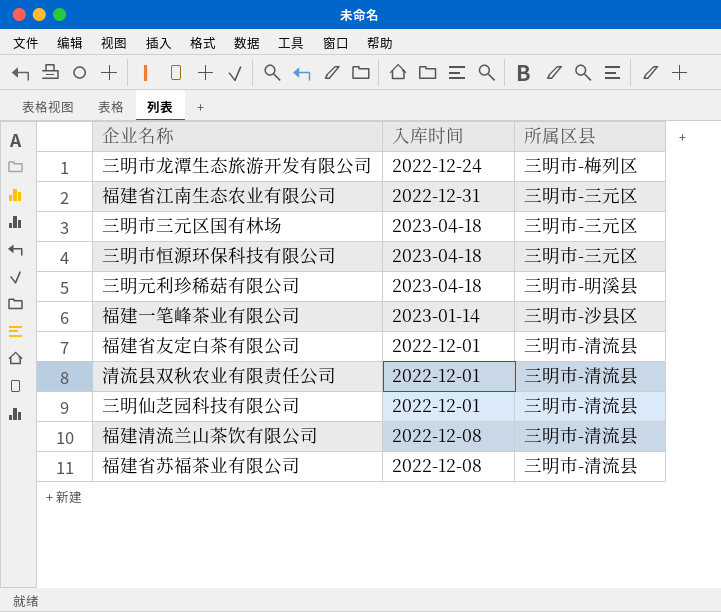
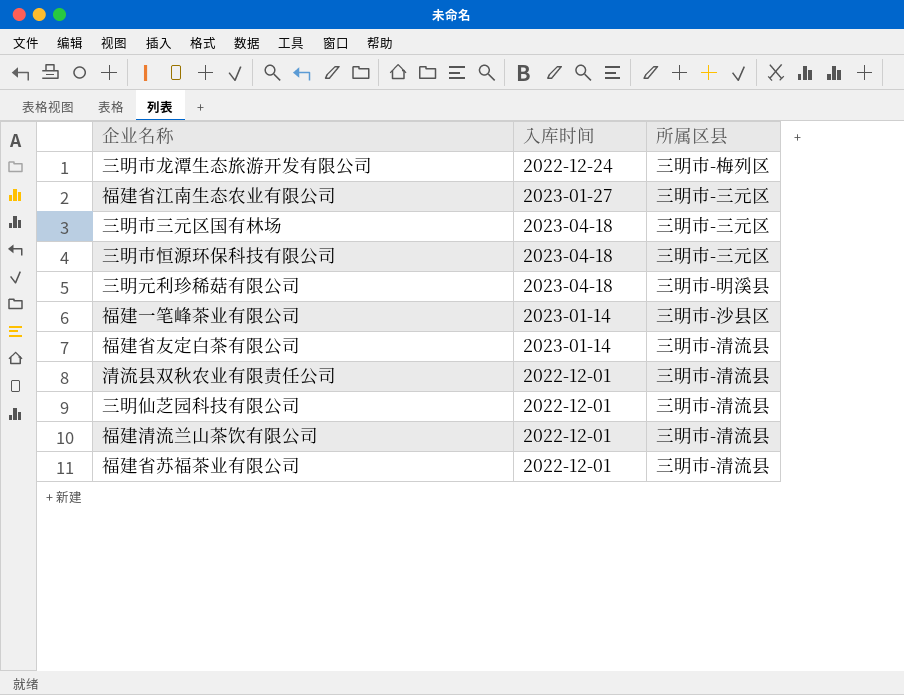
福建省江南生态农业有限公司 | 入库时间: 2022-12-31 -> 2023-01-27
福建省友定白茶有限公司 | 入库时间: 2022-12-01 -> 2023-01-14
福建清流兰山茶饮有限公司 | 入库时间: 2022-12-08 -> 2022-12-01
福建省苏福茶业有限公司 | 入库时间: 2022-12-08 -> 2022-12-01

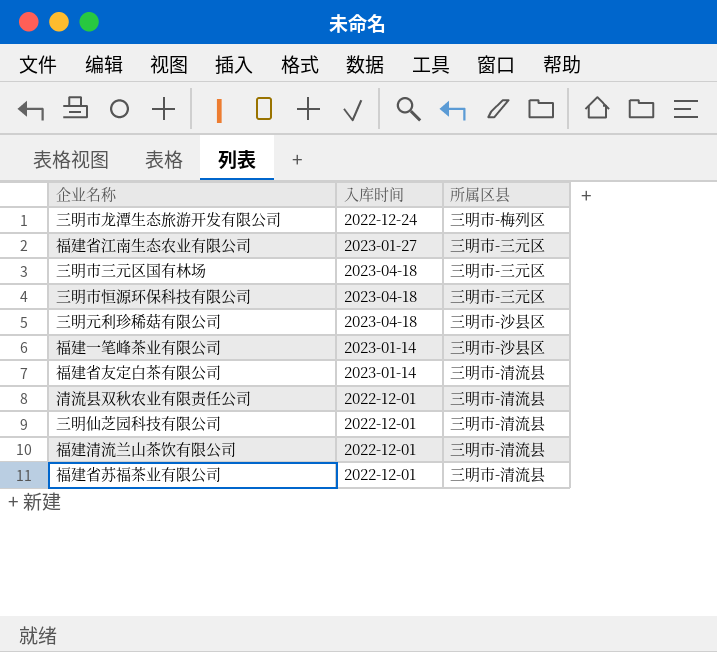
三明元利珍稀菇有限公司 | 所属区县: 三明市-明溪县 -> 三明市-沙县区

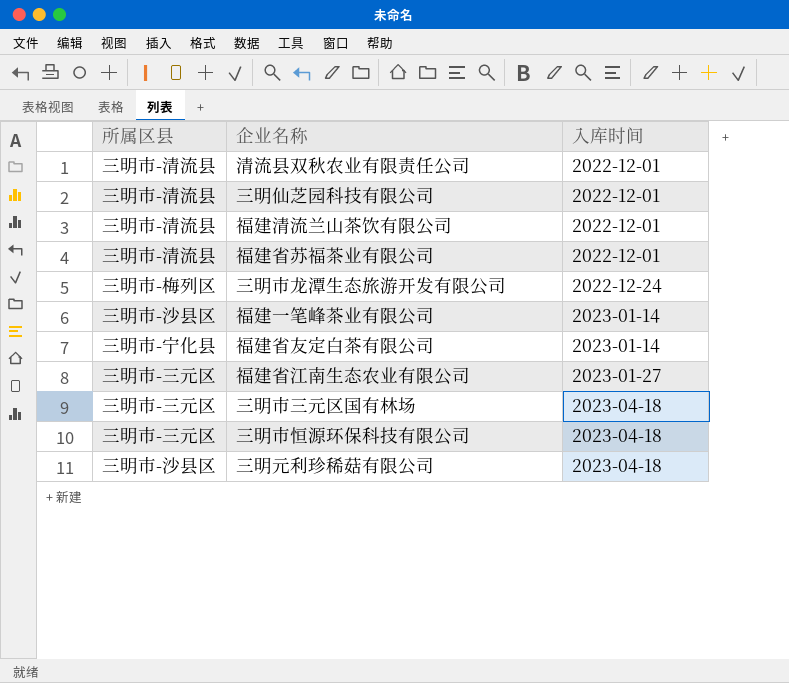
row order: none -> 入库时间 ascending
column 所属区县 | position: 3 -> 1
福建省友定白茶有限公司 | 所属区县: 三明市-清流县 -> 三明市-宁化县

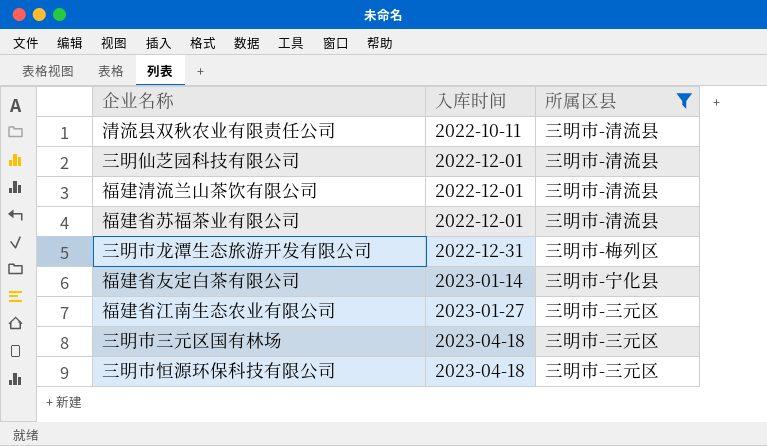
filter: none -> 所属区县 != 三明市-沙县区
column 所属区县 | position: 1 -> 3
清流县双秋农业有限责任公司 | 入库时间: 2022-12-01 -> 2022-10-11
三明市龙潭生态旅游开发有限公司 | 入库时间: 2022-12-24 -> 2022-12-31

